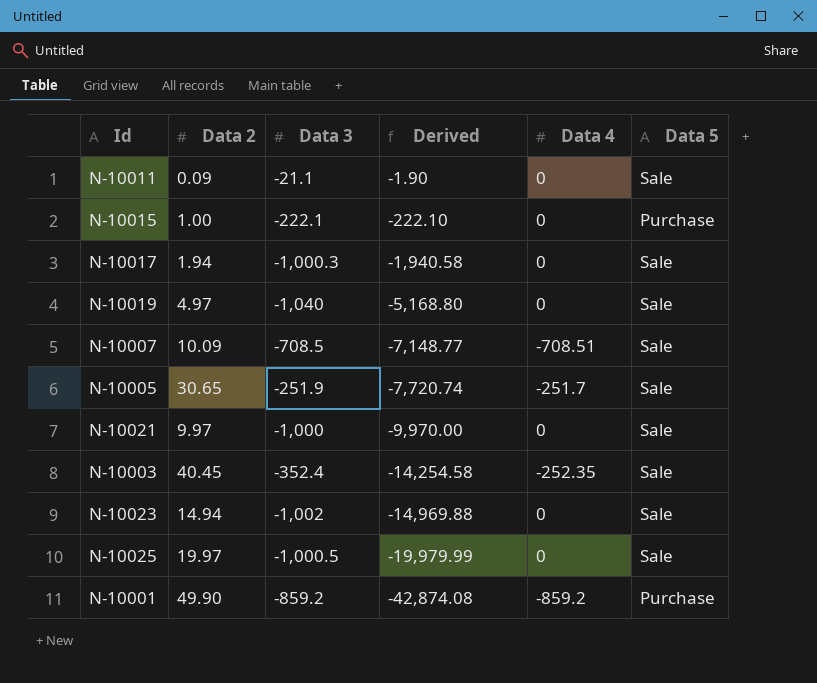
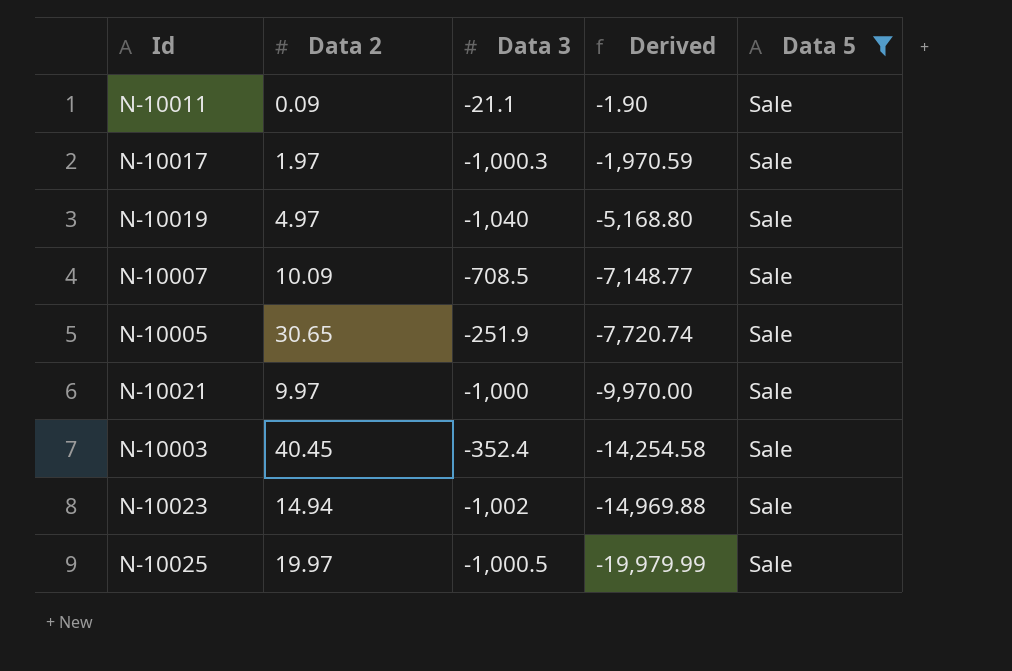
filter: none -> Data 5 = Sale
column Data 4 | position: 5 -> none
N-10017 | Data 2: 1.94 -> 1.97
N-10017 | Derived: -1,940.58 -> -1,970.59

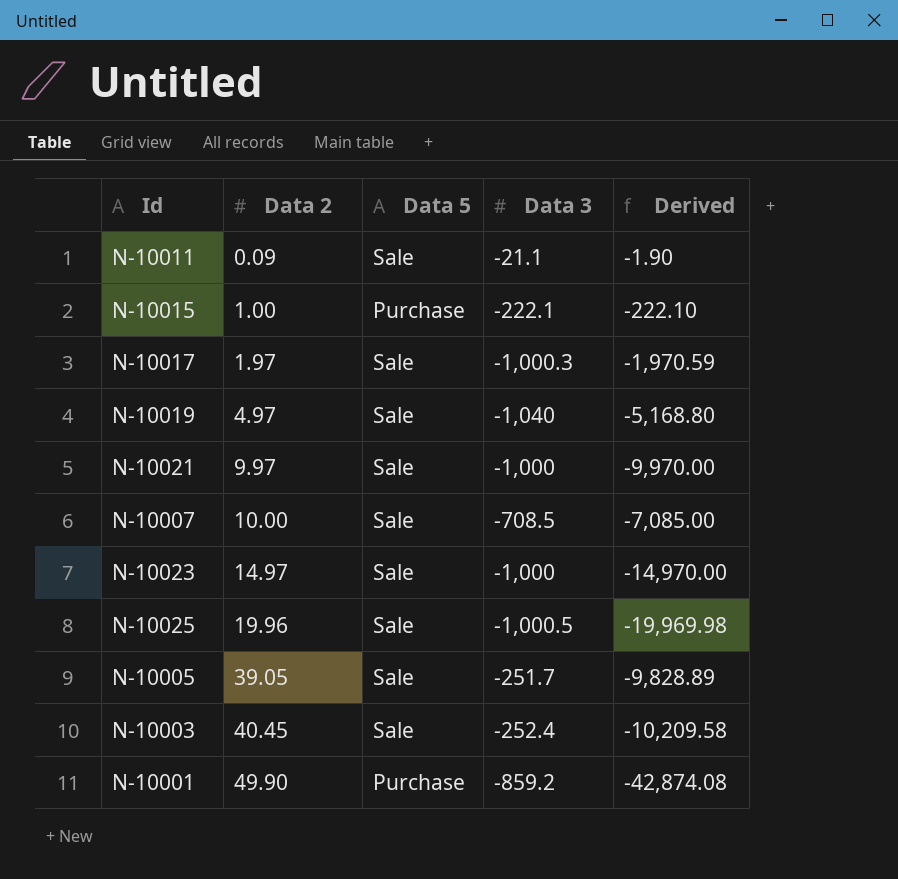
filter: Data 5 = Sale -> none
row order: Derived descending -> Data 2 ascending
column Data 5 | position: 5 -> 3
N-10007 | Data 2: 10.09 -> 10.00
N-10007 | Derived: -7,148.77 -> -7,085.00
N-10023 | Data 2: 14.94 -> 14.97
N-10023 | Data 3: -1,002 -> -1,000
N-10023 | Derived: -14,969.88 -> -14,970.00
N-10025 | Data 2: 19.97 -> 19.96
N-10025 | Derived: -19,979.99 -> -19,969.98
N-10005 | Data 2: 30.65 -> 39.05
N-10005 | Data 3: -251.9 -> -251.7
N-10005 | Derived: -7,720.74 -> -9,828.89
N-10003 | Data 3: -352.4 -> -252.4
N-10003 | Derived: -14,254.58 -> -10,209.58

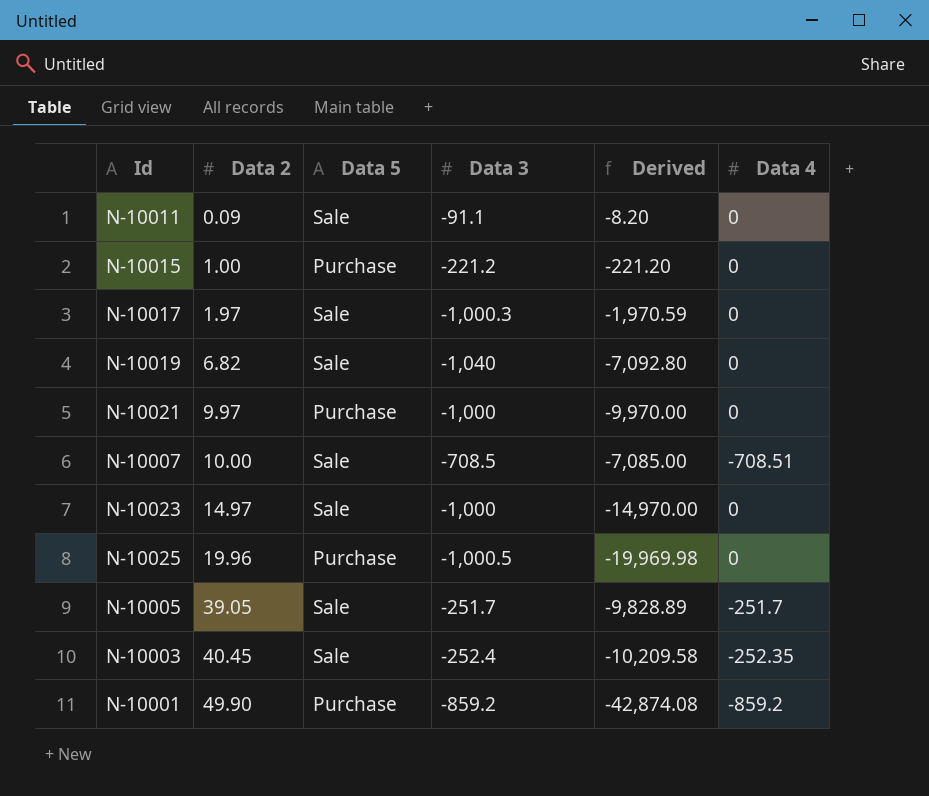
column Data 4 | position: none -> 6
N-10011 | Data 3: -21.1 -> -91.1
N-10011 | Derived: -1.90 -> -8.20
N-10015 | Data 3: -222.1 -> -221.2
N-10015 | Derived: -222.10 -> -221.20
N-10019 | Data 2: 4.97 -> 6.82
N-10019 | Derived: -5,168.80 -> -7,092.80
N-10021 | Data 5: Sale -> Purchase
N-10025 | Data 5: Sale -> Purchase

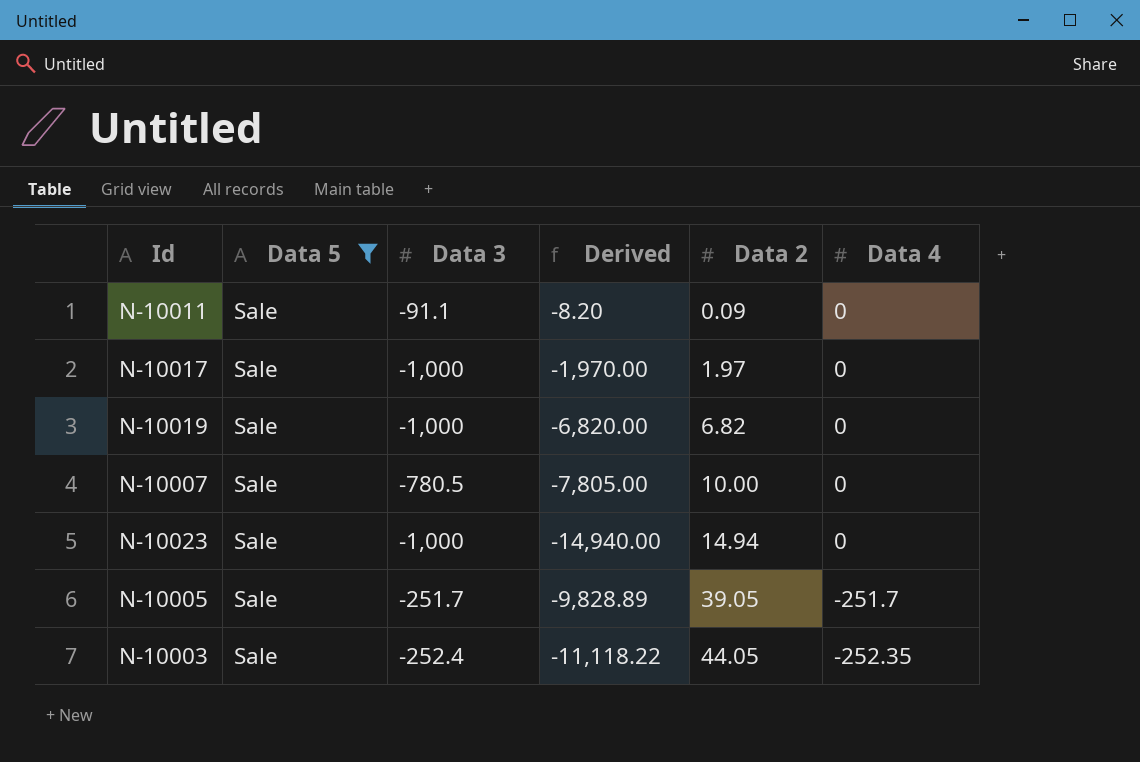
filter: none -> Data 5 = Sale
column Data 2 | position: 2 -> 5
N-10017 | Data 3: -1,000.3 -> -1,000
N-10017 | Derived: -1,970.59 -> -1,970.00
N-10019 | Data 3: -1,040 -> -1,000
N-10019 | Derived: -7,092.80 -> -6,820.00
N-10007 | Data 3: -708.5 -> -780.5
N-10007 | Derived: -7,085.00 -> -7,805.00
N-10007 | Data 4: -708.51 -> 0
N-10023 | Derived: -14,970.00 -> -14,940.00
N-10023 | Data 2: 14.97 -> 14.94
N-10003 | Derived: -10,209.58 -> -11,118.22
N-10003 | Data 2: 40.45 -> 44.05

